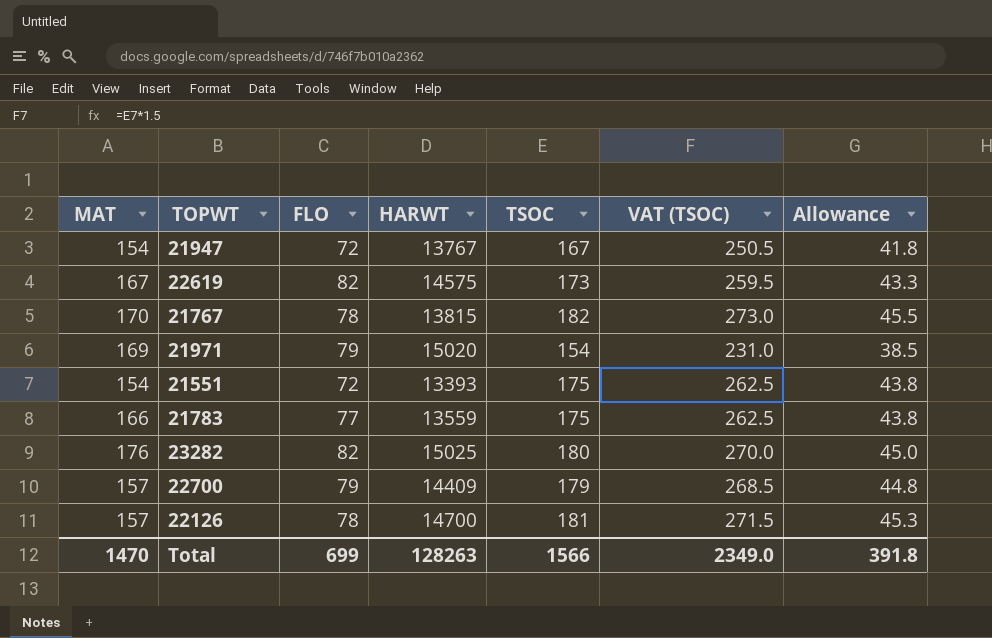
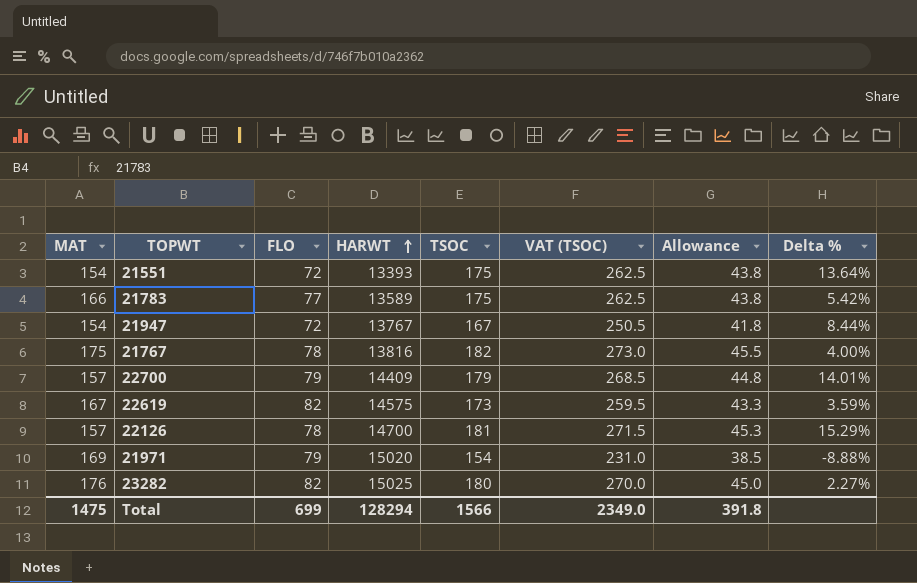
row order: none -> HARWT ascending
column Delta % | formula: none -> ([TSOC] - [MAT]) / [MAT]
21783 | HARWT: 13559 -> 13589
21767 | MAT: 170 -> 175
21767 | HARWT: 13815 -> 13816
Total | MAT: 1470 -> 1475
Total | HARWT: 128263 -> 128294

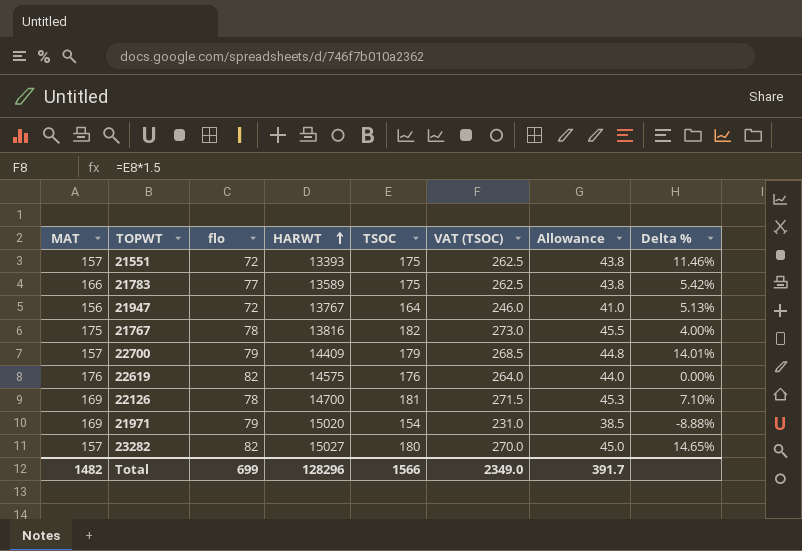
column name: FLO -> flo
21551 | MAT: 154 -> 157
21551 | Delta %: 13.64% -> 11.46%
21947 | MAT: 154 -> 156
21947 | TSOC: 167 -> 164
21947 | VAT (TSOC): 250.5 -> 246.0
21947 | Allowance: 41.8 -> 41.0
21947 | Delta %: 8.44% -> 5.13%
22619 | MAT: 167 -> 176
22619 | TSOC: 173 -> 176
22619 | VAT (TSOC): 259.5 -> 264.0
22619 | Allowance: 43.3 -> 44.0
22619 | Delta %: 3.59% -> 0.00%
22126 | MAT: 157 -> 169
22126 | Delta %: 15.29% -> 7.10%
23282 | MAT: 176 -> 157
23282 | HARWT: 15025 -> 15027
23282 | Delta %: 2.27% -> 14.65%
Total | MAT: 1475 -> 1482
Total | HARWT: 128294 -> 128296
Total | Allowance: 391.8 -> 391.7

